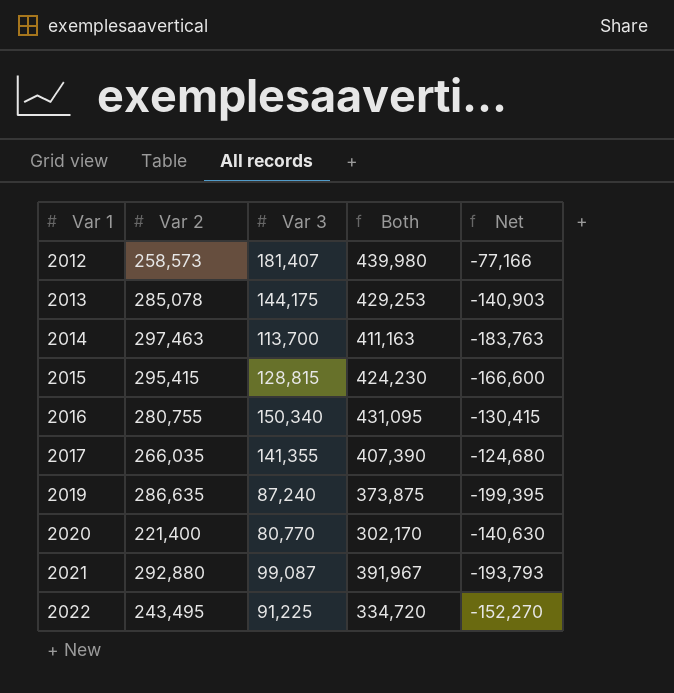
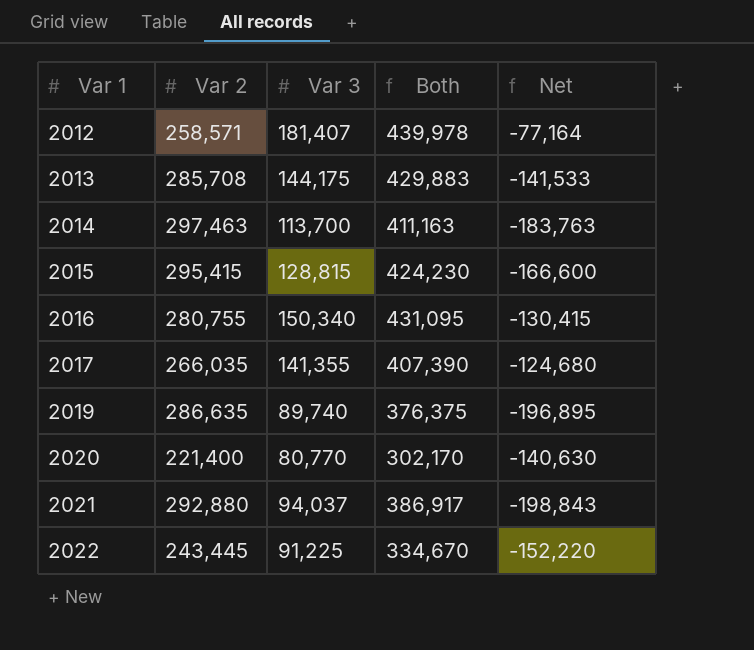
2012 | Var 2: 258,573 -> 258,571
2012 | Both: 439,980 -> 439,978
2012 | Net: -77,166 -> -77,164
2013 | Var 2: 285,078 -> 285,708
2013 | Both: 429,253 -> 429,883
2013 | Net: -140,903 -> -141,533
2019 | Var 3: 87,240 -> 89,740
2019 | Both: 373,875 -> 376,375
2019 | Net: -199,395 -> -196,895
2021 | Var 3: 99,087 -> 94,037
2021 | Both: 391,967 -> 386,917
2021 | Net: -193,793 -> -198,843
2022 | Var 2: 243,495 -> 243,445
2022 | Both: 334,720 -> 334,670
2022 | Net: -152,270 -> -152,220

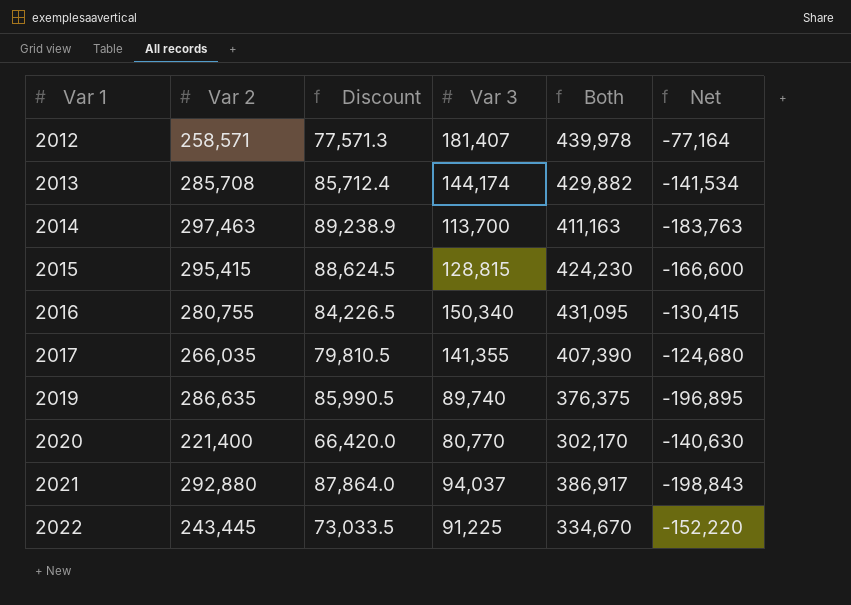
column Discount | formula: none -> [Var 2] * 0.3
2013 | Var 3: 144,175 -> 144,174
2013 | Both: 429,883 -> 429,882
2013 | Net: -141,533 -> -141,534

